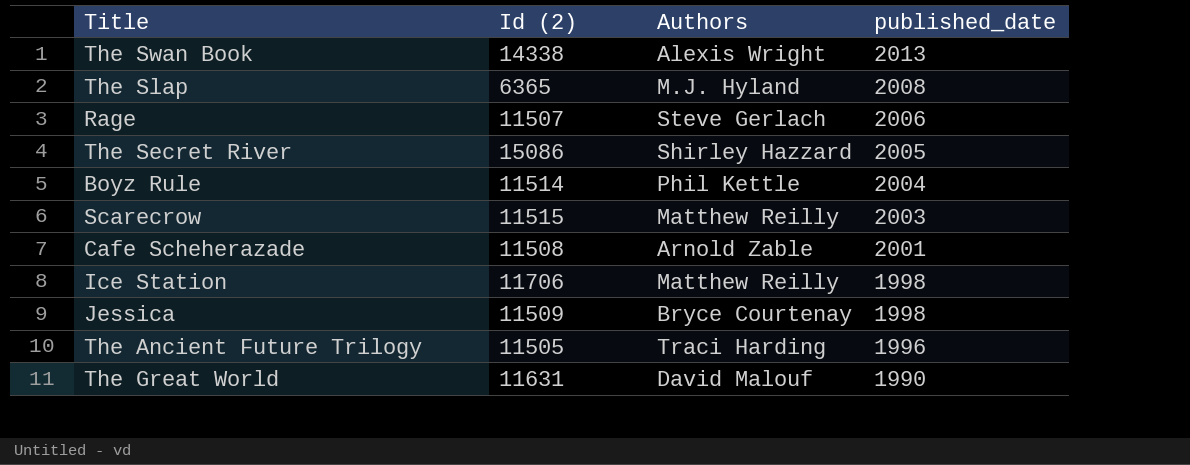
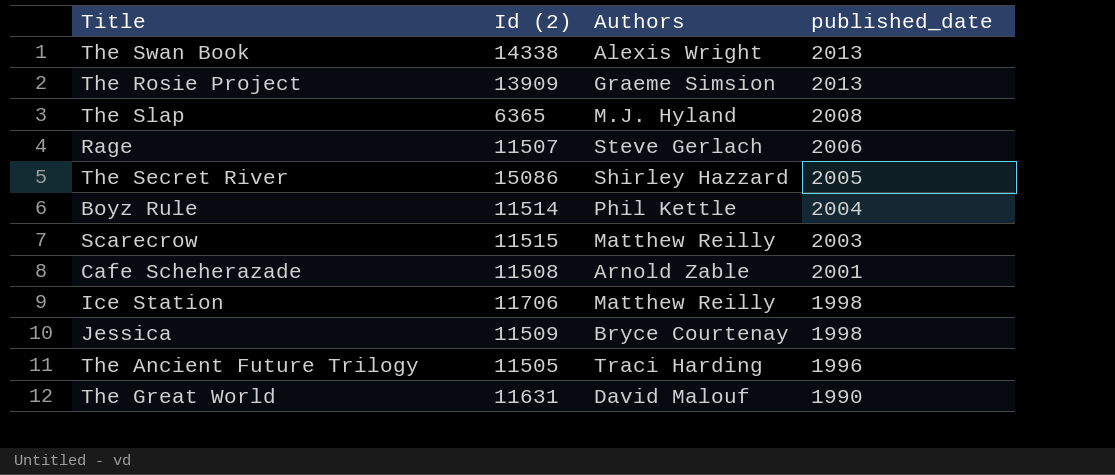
row The Rosie Project: none -> 13909 | Graeme Simsion | 2013

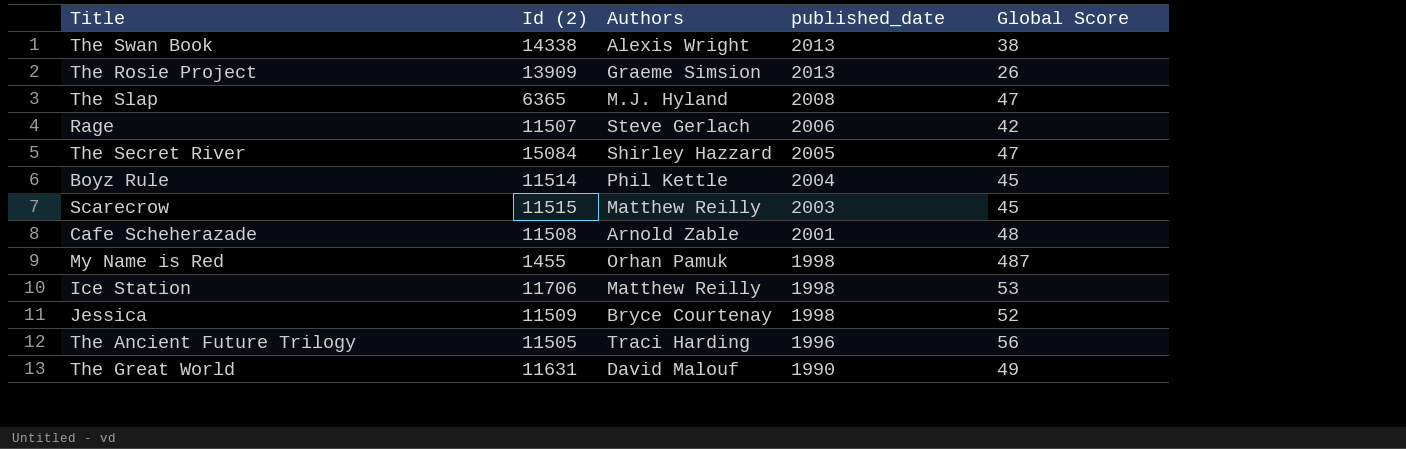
column Global Score | position: none -> 5
The Secret River | Id (2): 15086 -> 15084
row My Name is Red: none -> 1455 | Orhan Pamuk | 1998 | 487

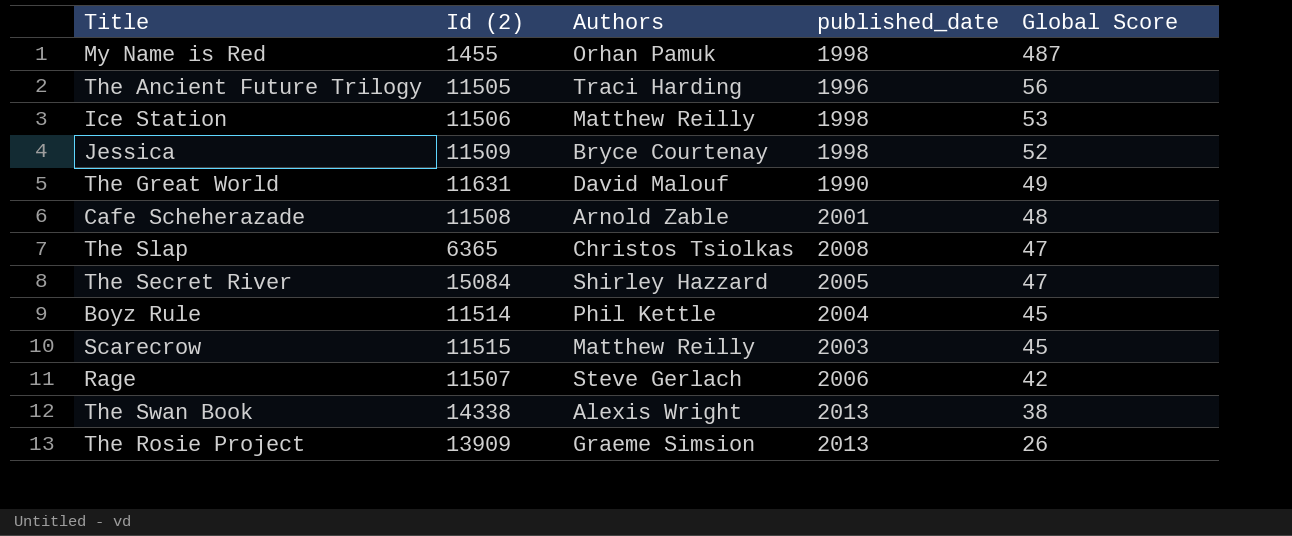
row order: published_date descending -> Global Score descending
Ice Station | Id (2): 11706 -> 11506
The Slap | Authors: M.J. Hyland -> Christos Tsiolkas

